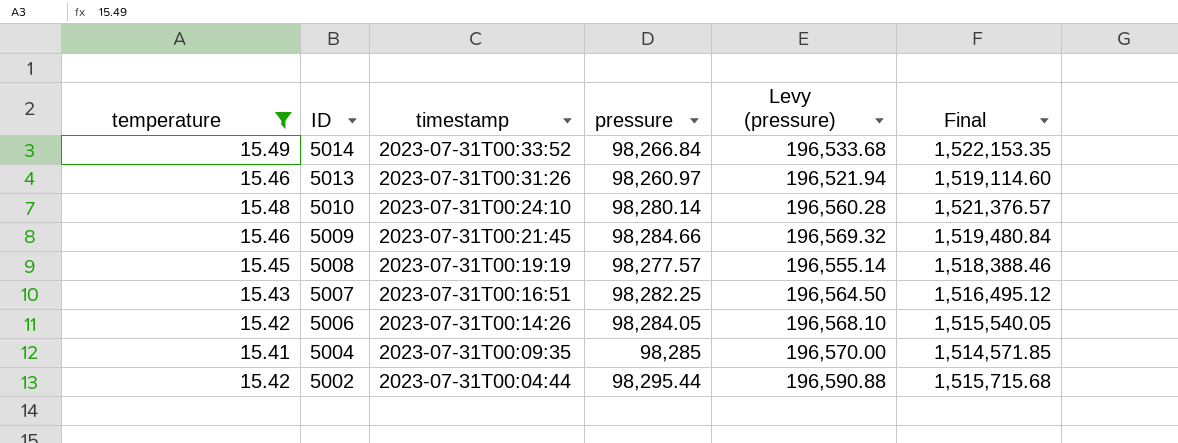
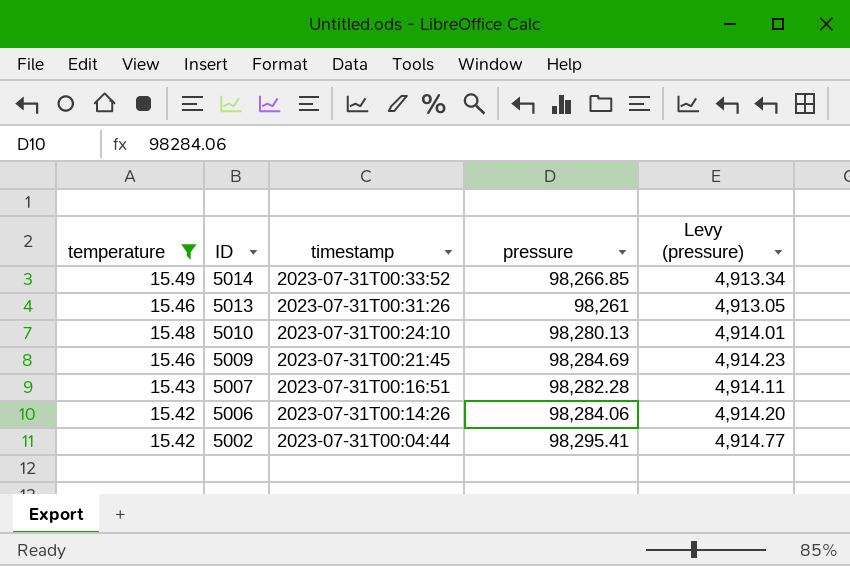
column Final | formula: [temperature] * [pressure] -> none
column Levy (pressure) | formula: [pressure] * 2 -> [pressure] * 0.05
row 5008: 15.45 | 2023-07-31T00:19:19 | 98,277.57 | 196,555.14 | 1,518,388.46 -> none
row 5004: 15.41 | 2023-07-31T00:09:35 | 98,285 | 196,570.00 | 1,514,571.85 -> none
5014 | pressure: 98,266.84 -> 98,266.85
5013 | pressure: 98,260.97 -> 98,261
5010 | pressure: 98,280.14 -> 98,280.13
5009 | pressure: 98,284.66 -> 98,284.69
5007 | pressure: 98,282.25 -> 98,282.28
5006 | pressure: 98,284.05 -> 98,284.06
5002 | pressure: 98,295.44 -> 98,295.41

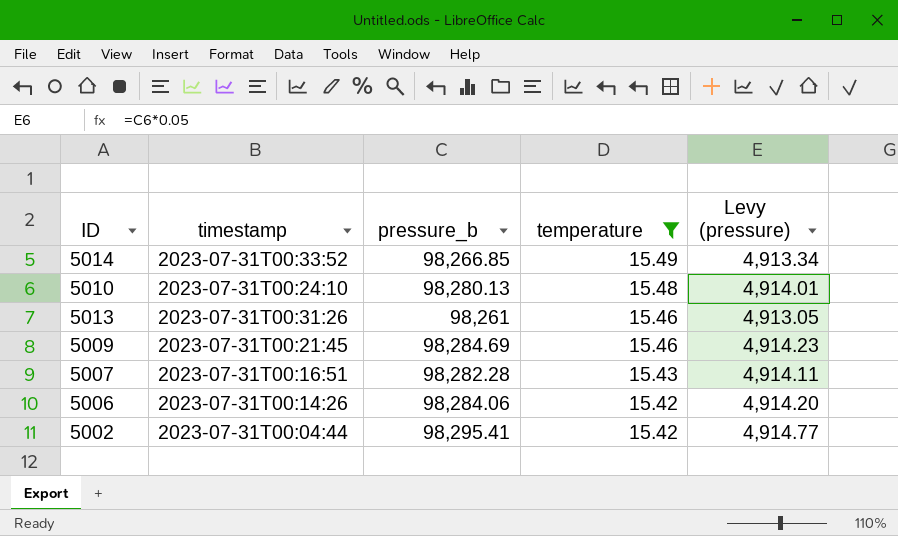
row order: ID descending -> temperature descending
column name: pressure -> pressure_b
column temperature | position: 1 -> 4

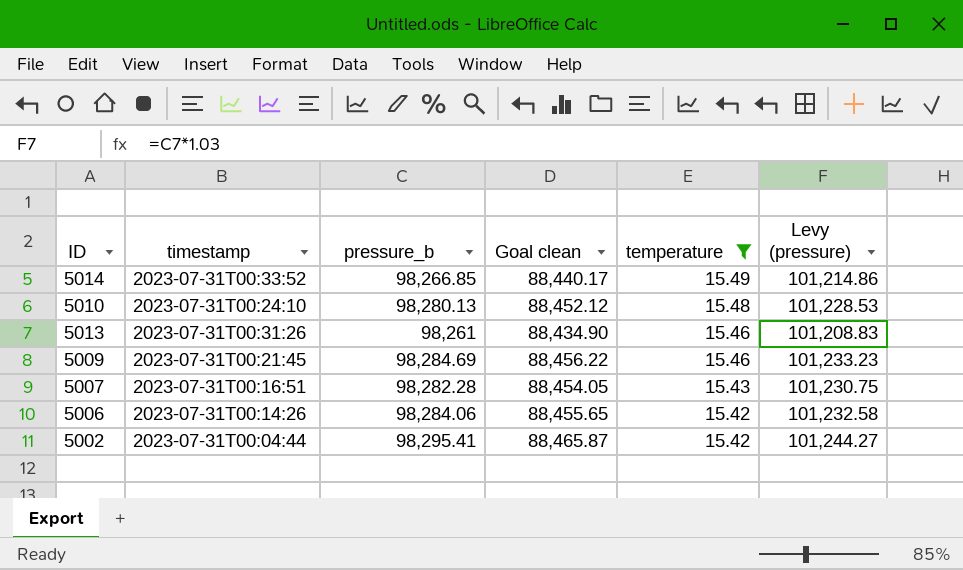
column Goal clean | formula: none -> [pressure_b] * 0.9
column Levy (pressure) | formula: [pressure_b] * 0.05 -> [pressure_b] * 1.03

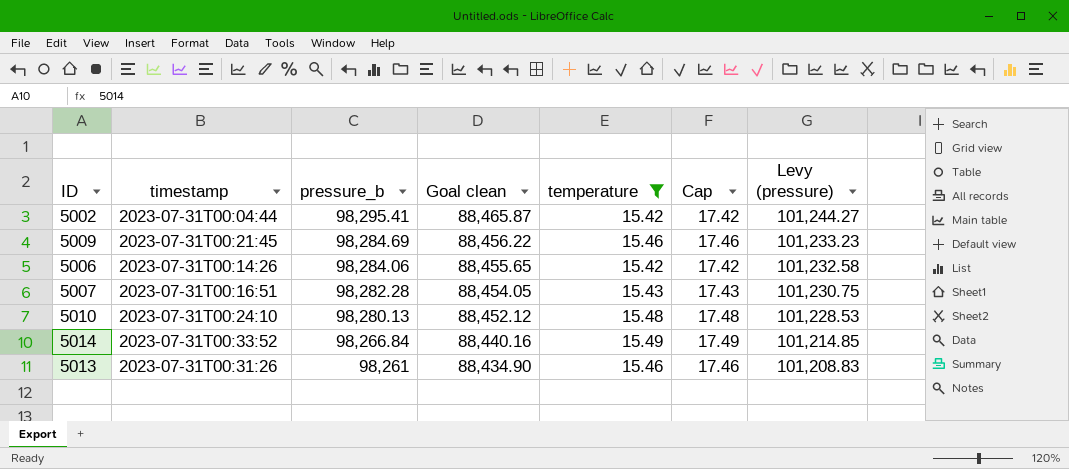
row order: temperature descending -> pressure_b descending
column Cap | formula: none -> [temperature] + 2
5014 | pressure_b: 98,266.85 -> 98,266.84
5014 | Goal clean: 88,440.17 -> 88,440.16
5014 | Levy (pressure): 101,214.86 -> 101,214.85

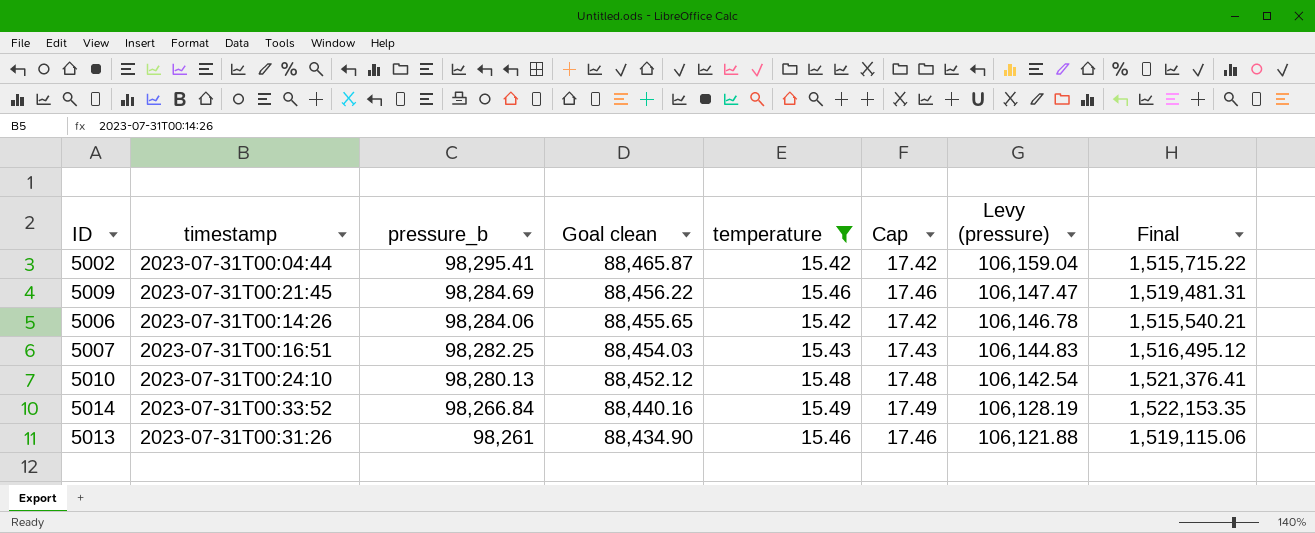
column Levy (pressure) | formula: [pressure_b] * 1.03 -> [pressure_b] * 1.08
column Final | formula: none -> [pressure_b] * [temperature]
5007 | pressure_b: 98,282.28 -> 98,282.25
5007 | Goal clean: 88,454.05 -> 88,454.03

